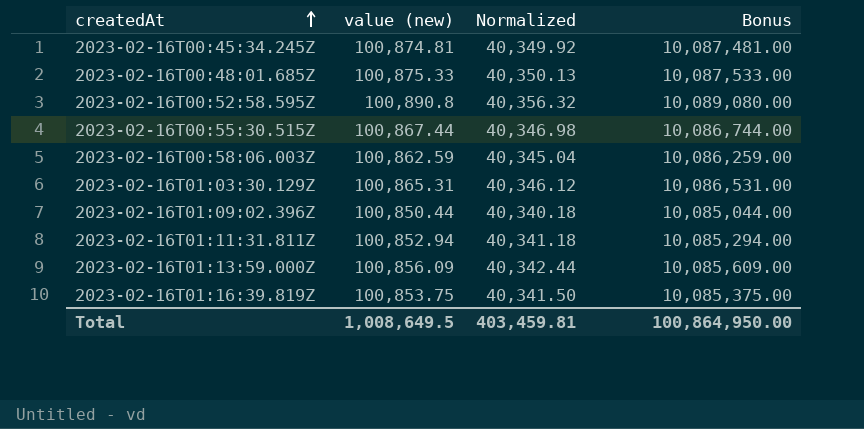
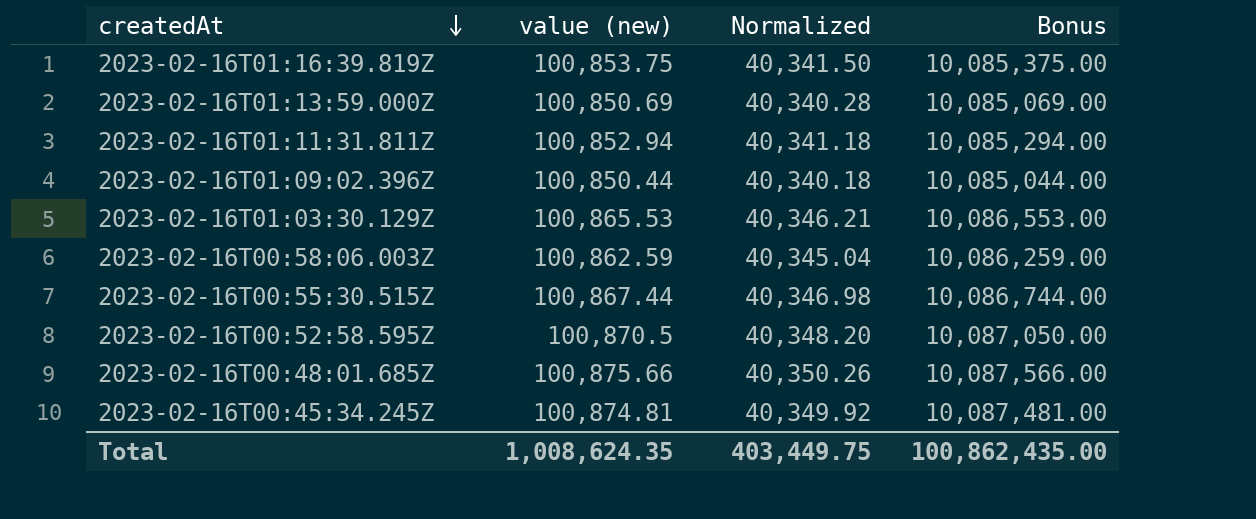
row order: createdAt ascending -> createdAt descending
2023-02-16T01:13:59.000Z | value (new): 100,856.09 -> 100,850.69
2023-02-16T01:13:59.000Z | Normalized: 40,342.44 -> 40,340.28
2023-02-16T01:13:59.000Z | Bonus: 10,085,609.00 -> 10,085,069.00
2023-02-16T01:03:30.129Z | value (new): 100,865.31 -> 100,865.53
2023-02-16T01:03:30.129Z | Normalized: 40,346.12 -> 40,346.21
2023-02-16T01:03:30.129Z | Bonus: 10,086,531.00 -> 10,086,553.00
2023-02-16T00:52:58.595Z | value (new): 100,890.8 -> 100,870.5
2023-02-16T00:52:58.595Z | Normalized: 40,356.32 -> 40,348.20
2023-02-16T00:52:58.595Z | Bonus: 10,089,080.00 -> 10,087,050.00
2023-02-16T00:48:01.685Z | value (new): 100,875.33 -> 100,875.66
2023-02-16T00:48:01.685Z | Normalized: 40,350.13 -> 40,350.26
2023-02-16T00:48:01.685Z | Bonus: 10,087,533.00 -> 10,087,566.00
Total | value (new): 1,008,649.5 -> 1,008,624.35
Total | Normalized: 403,459.81 -> 403,449.75
Total | Bonus: 100,864,950.00 -> 100,862,435.00

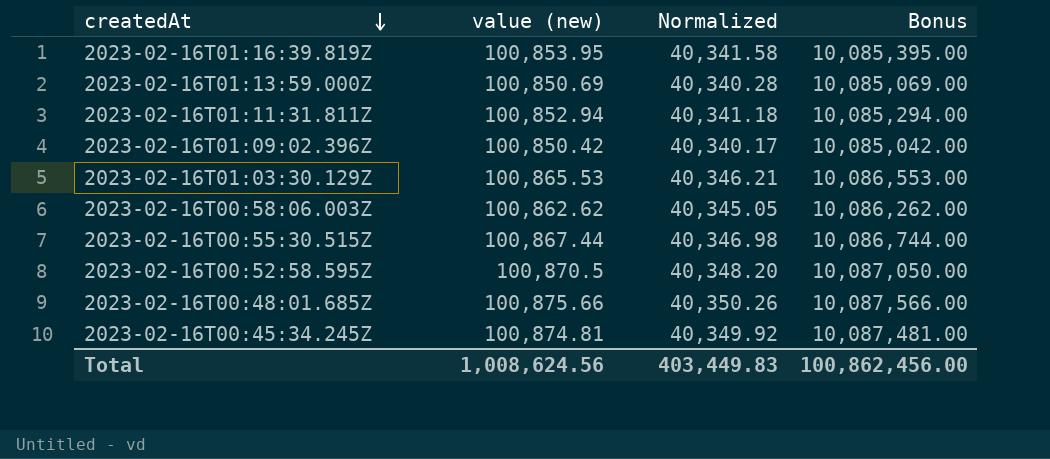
2023-02-16T01:16:39.819Z | value (new): 100,853.75 -> 100,853.95
2023-02-16T01:16:39.819Z | Normalized: 40,341.50 -> 40,341.58
2023-02-16T01:16:39.819Z | Bonus: 10,085,375.00 -> 10,085,395.00
2023-02-16T01:09:02.396Z | value (new): 100,850.44 -> 100,850.42
2023-02-16T01:09:02.396Z | Normalized: 40,340.18 -> 40,340.17
2023-02-16T01:09:02.396Z | Bonus: 10,085,044.00 -> 10,085,042.00
2023-02-16T00:58:06.003Z | value (new): 100,862.59 -> 100,862.62
2023-02-16T00:58:06.003Z | Normalized: 40,345.04 -> 40,345.05
2023-02-16T00:58:06.003Z | Bonus: 10,086,259.00 -> 10,086,262.00
Total | value (new): 1,008,624.35 -> 1,008,624.56
Total | Normalized: 403,449.75 -> 403,449.83
Total | Bonus: 100,862,435.00 -> 100,862,456.00

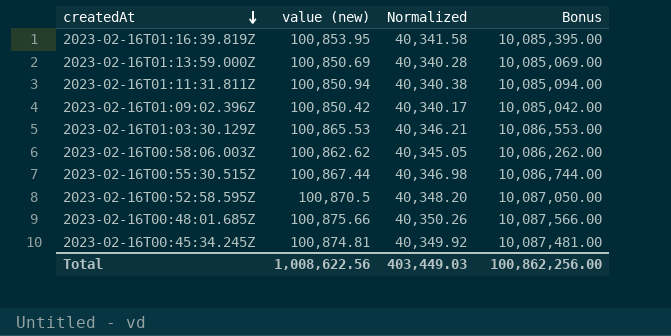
2023-02-16T01:11:31.811Z | value (new): 100,852.94 -> 100,850.94
2023-02-16T01:11:31.811Z | Normalized: 40,341.18 -> 40,340.38
2023-02-16T01:11:31.811Z | Bonus: 10,085,294.00 -> 10,085,094.00
Total | value (new): 1,008,624.56 -> 1,008,622.56
Total | Normalized: 403,449.83 -> 403,449.03
Total | Bonus: 100,862,456.00 -> 100,862,256.00

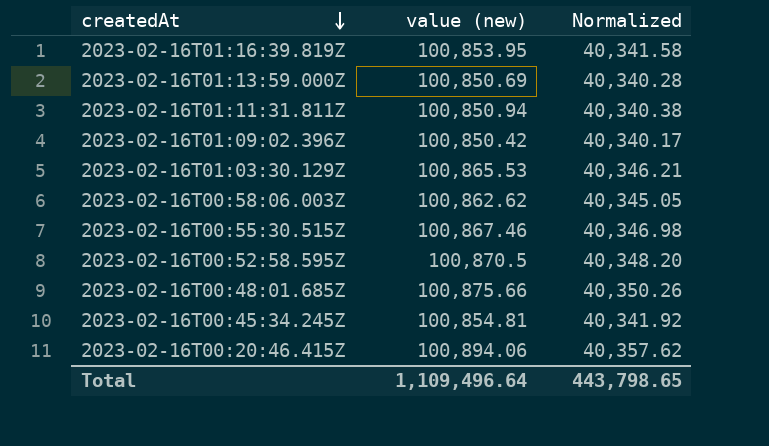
column Bonus | formula: [value (new)] * 100 -> none
2023-02-16T00:55:30.515Z | value (new): 100,867.44 -> 100,867.46
2023-02-16T00:45:34.245Z | value (new): 100,874.81 -> 100,854.81
2023-02-16T00:45:34.245Z | Normalized: 40,349.92 -> 40,341.92
row 2023-02-16T00:20:46.415Z: none -> 100,894.06 | 40,357.62
Total | value (new): 1,008,622.56 -> 1,109,496.64
Total | Normalized: 403,449.03 -> 443,798.65

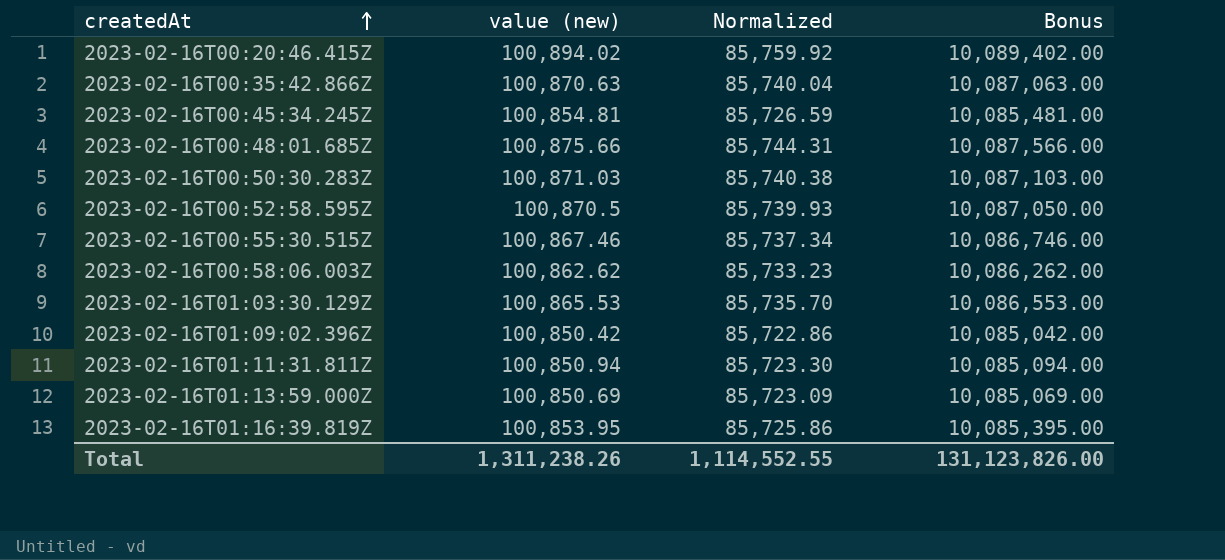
row order: createdAt descending -> createdAt ascending
column Normalized | formula: [value (new)] * 0.4 -> [value (new)] * 0.85
column Bonus | formula: none -> [value (new)] * 100
2023-02-16T00:20:46.415Z | value (new): 100,894.06 -> 100,894.02
row 2023-02-16T00:35:42.866Z: none -> 100,870.63 | 85,740.04 | 10,087,063.00
row 2023-02-16T00:50:30.283Z: none -> 100,871.03 | 85,740.38 | 10,087,103.00
Total | value (new): 1,109,496.64 -> 1,311,238.26
Total | Normalized: 443,798.65 -> 1,114,552.55

